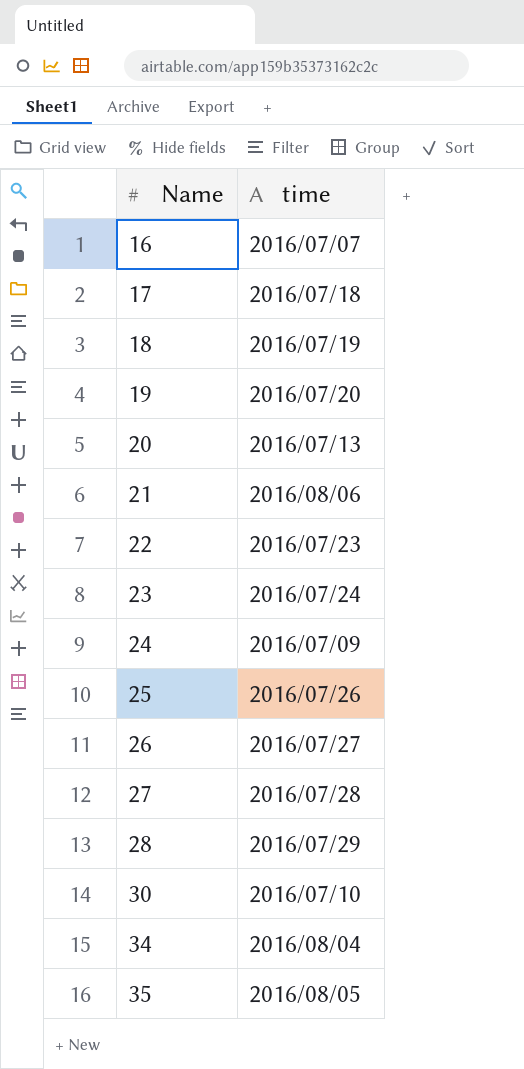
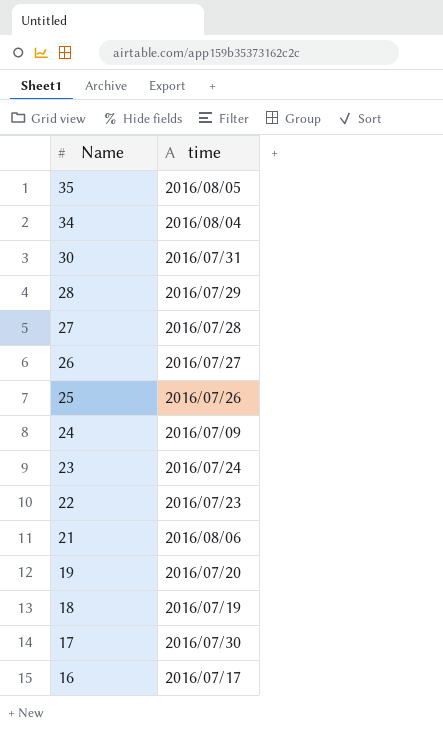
row order: Name ascending -> Name descending
row 20: 2016/07/13 -> none
30 | time: 2016/07/10 -> 2016/07/31
17 | time: 2016/07/18 -> 2016/07/30
16 | time: 2016/07/07 -> 2016/07/17

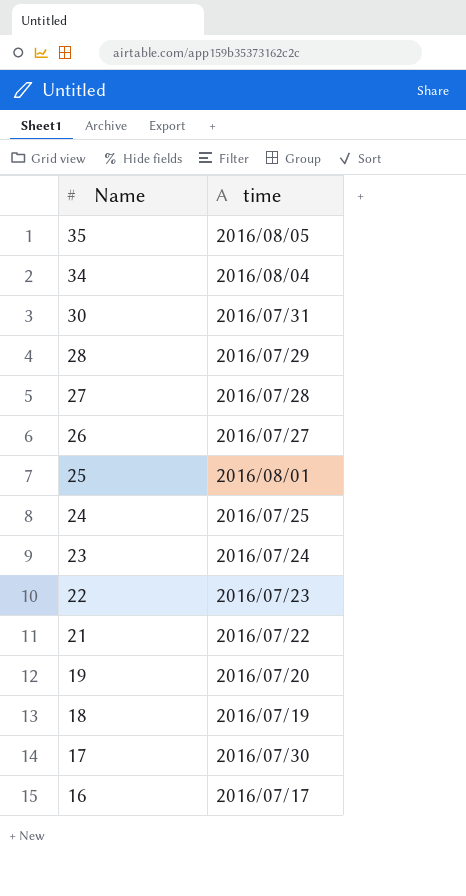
25 | time: 2016/07/26 -> 2016/08/01
24 | time: 2016/07/09 -> 2016/07/25
21 | time: 2016/08/06 -> 2016/07/22

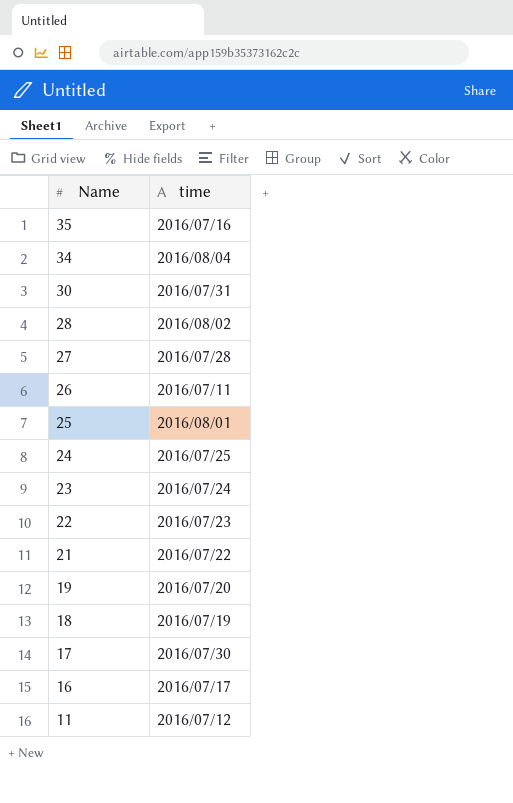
35 | time: 2016/08/05 -> 2016/07/16
28 | time: 2016/07/29 -> 2016/08/02
26 | time: 2016/07/27 -> 2016/07/11
row 11: none -> 2016/07/12

